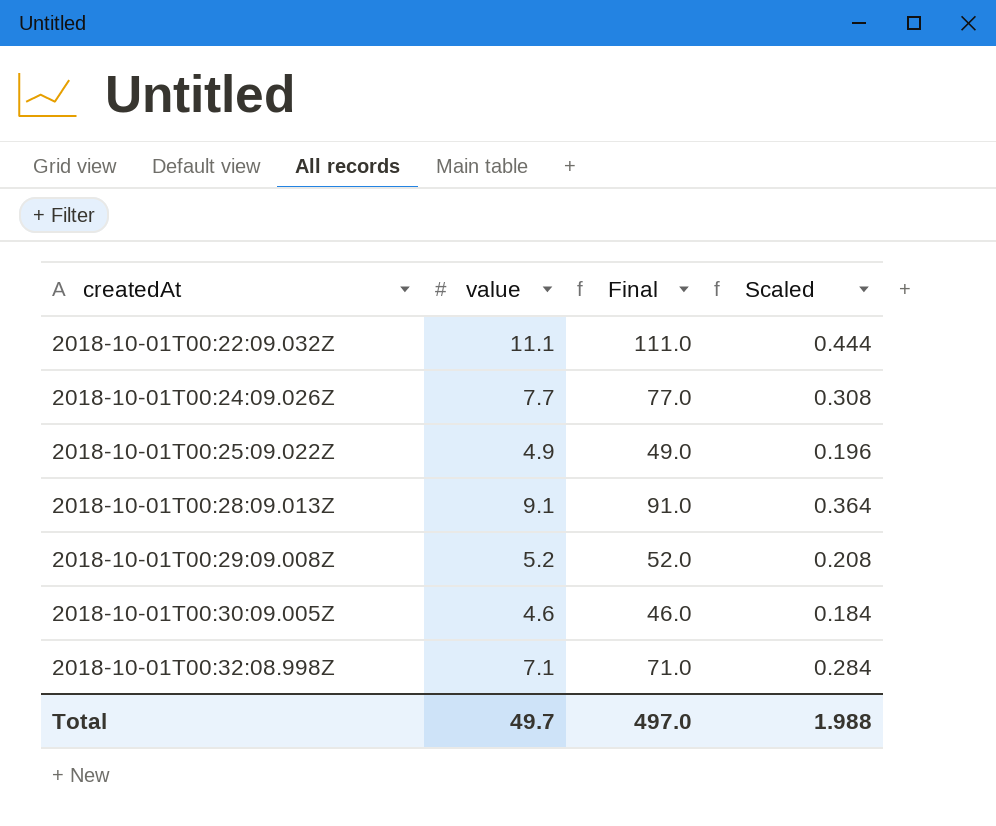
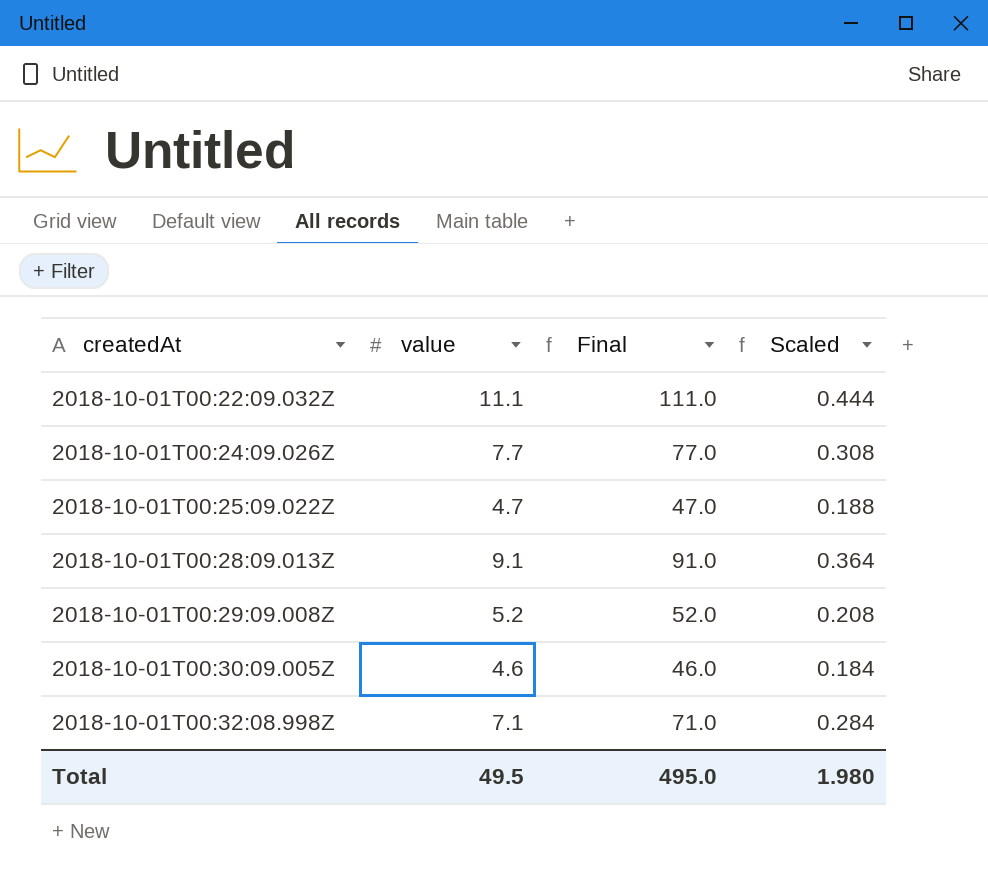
2018-10-01T00:25:09.022Z | value: 4.9 -> 4.7
2018-10-01T00:25:09.022Z | Final: 49.0 -> 47.0
2018-10-01T00:25:09.022Z | Scaled: 0.196 -> 0.188
Total | value: 49.7 -> 49.5
Total | Final: 497.0 -> 495.0
Total | Scaled: 1.988 -> 1.980

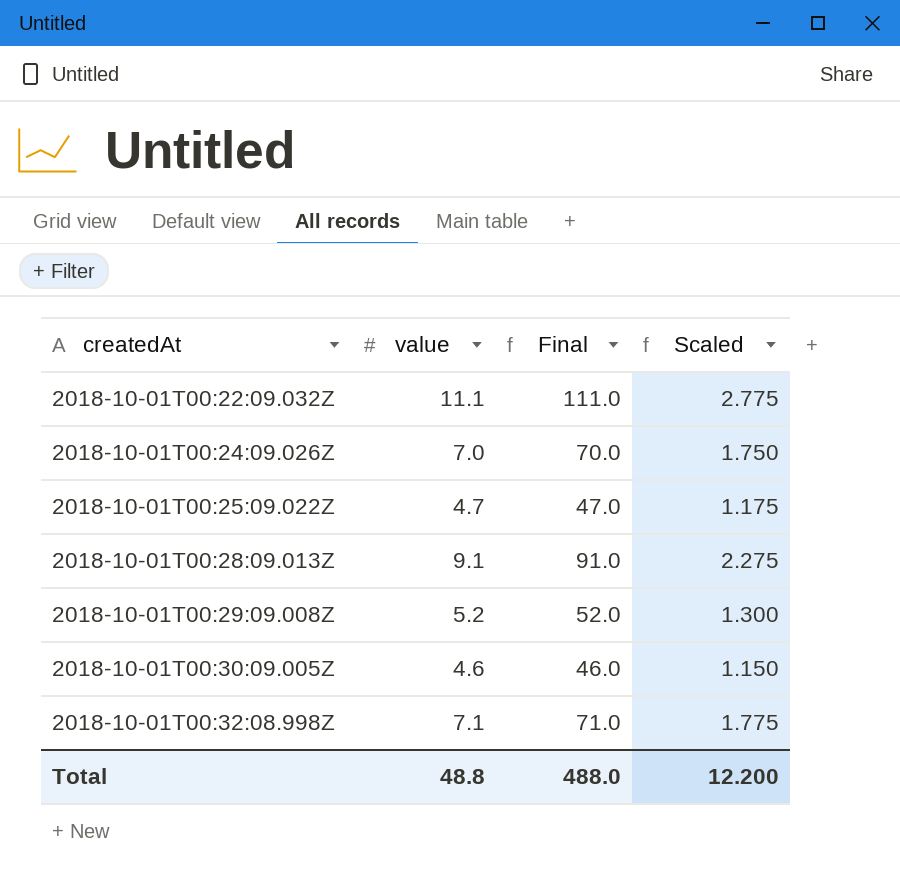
column Scaled | formula: [value] * 0.04 -> [value] * 0.25
2018-10-01T00:24:09.026Z | value: 7.7 -> 7.0
2018-10-01T00:24:09.026Z | Final: 77.0 -> 70.0
Total | value: 49.5 -> 48.8
Total | Final: 495.0 -> 488.0
Total | Scaled: 1.980 -> 12.200

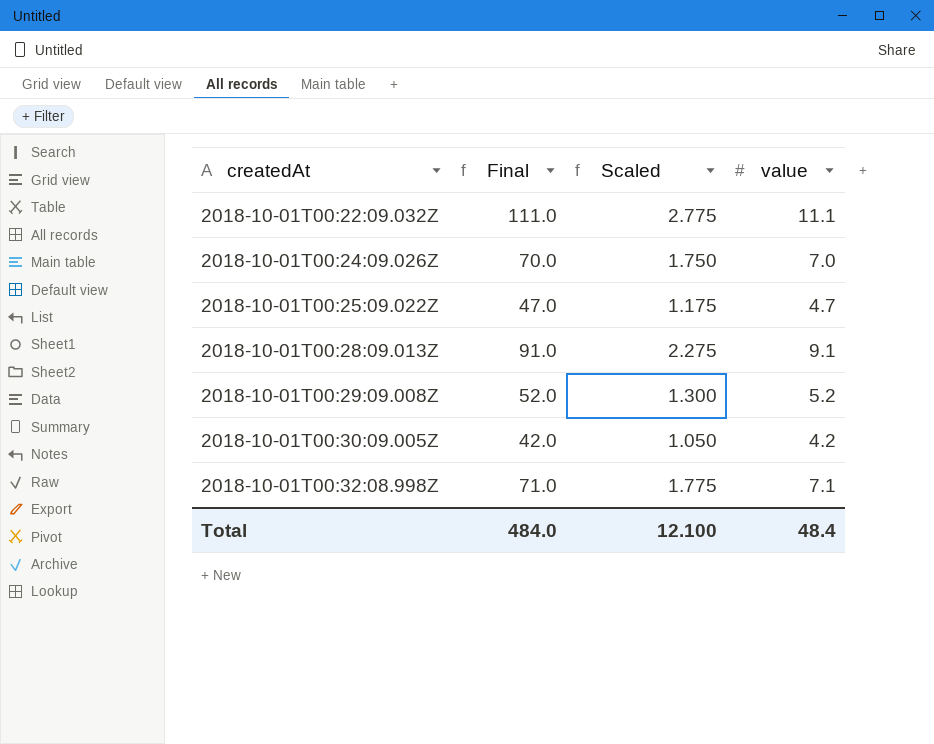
column value | position: 2 -> 4
2018-10-01T00:30:09.005Z | Final: 46.0 -> 42.0
2018-10-01T00:30:09.005Z | Scaled: 1.150 -> 1.050
2018-10-01T00:30:09.005Z | value: 4.6 -> 4.2
Total | Final: 488.0 -> 484.0
Total | Scaled: 12.200 -> 12.100
Total | value: 48.8 -> 48.4

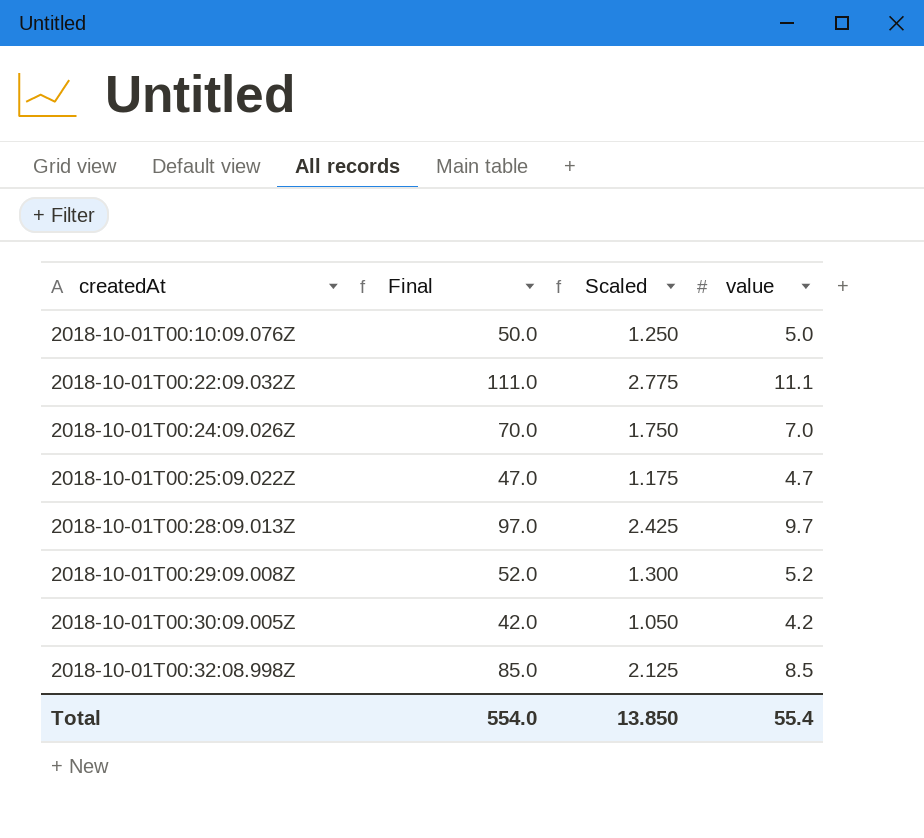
row 2018-10-01T00:10:09.076Z: none -> 50.0 | 1.250 | 5.0
2018-10-01T00:28:09.013Z | Final: 91.0 -> 97.0
2018-10-01T00:28:09.013Z | Scaled: 2.275 -> 2.425
2018-10-01T00:28:09.013Z | value: 9.1 -> 9.7
2018-10-01T00:32:08.998Z | Final: 71.0 -> 85.0
2018-10-01T00:32:08.998Z | Scaled: 1.775 -> 2.125
2018-10-01T00:32:08.998Z | value: 7.1 -> 8.5
Total | Final: 484.0 -> 554.0
Total | Scaled: 12.100 -> 13.850
Total | value: 48.4 -> 55.4

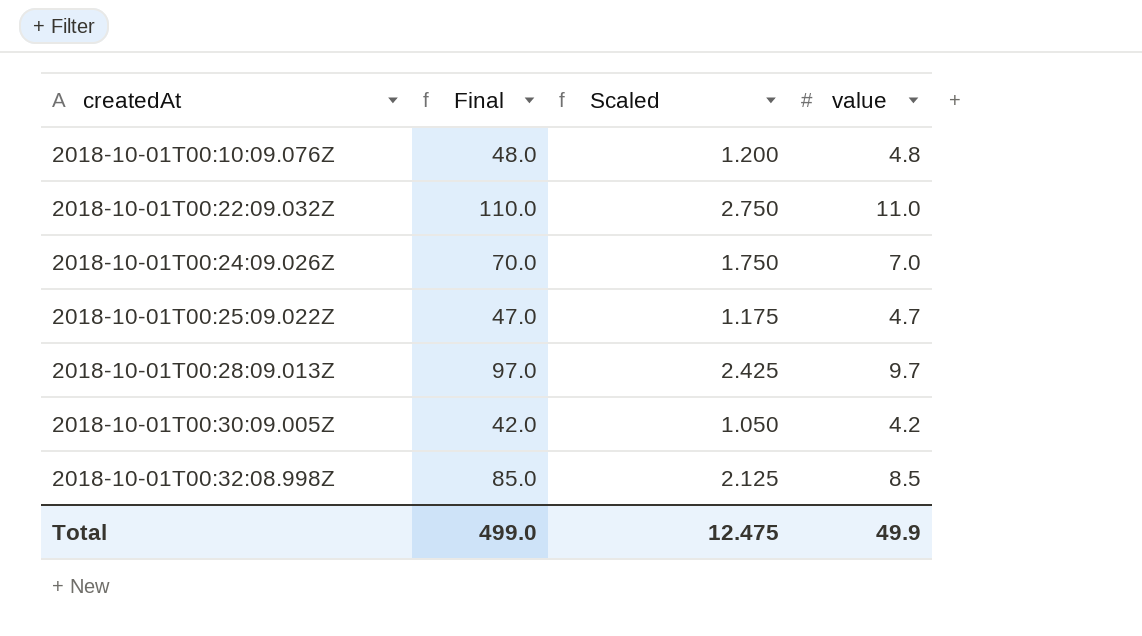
row 2018-10-01T00:29:09.008Z: 52.0 | 1.300 | 5.2 -> none
2018-10-01T00:10:09.076Z | Final: 50.0 -> 48.0
2018-10-01T00:10:09.076Z | Scaled: 1.250 -> 1.200
2018-10-01T00:10:09.076Z | value: 5.0 -> 4.8
2018-10-01T00:22:09.032Z | Final: 111.0 -> 110.0
2018-10-01T00:22:09.032Z | Scaled: 2.775 -> 2.750
2018-10-01T00:22:09.032Z | value: 11.1 -> 11.0
Total | Final: 554.0 -> 499.0
Total | Scaled: 13.850 -> 12.475
Total | value: 55.4 -> 49.9

